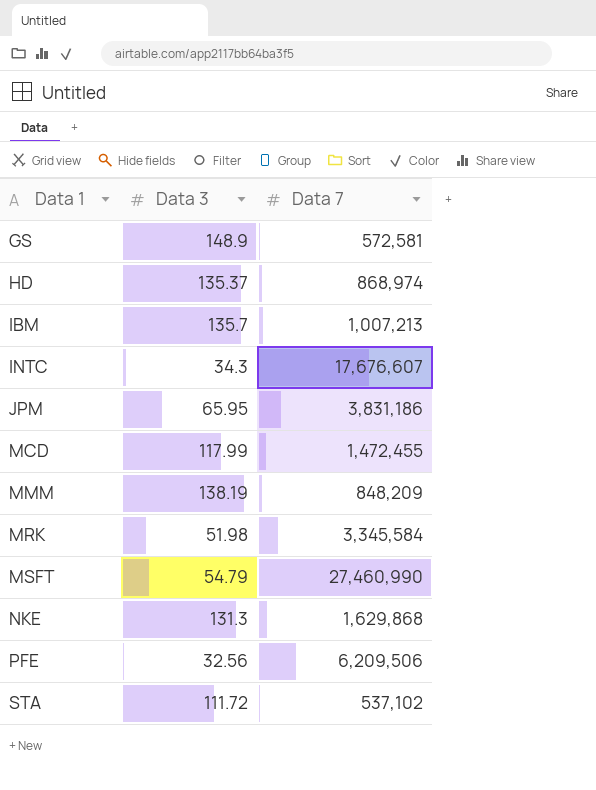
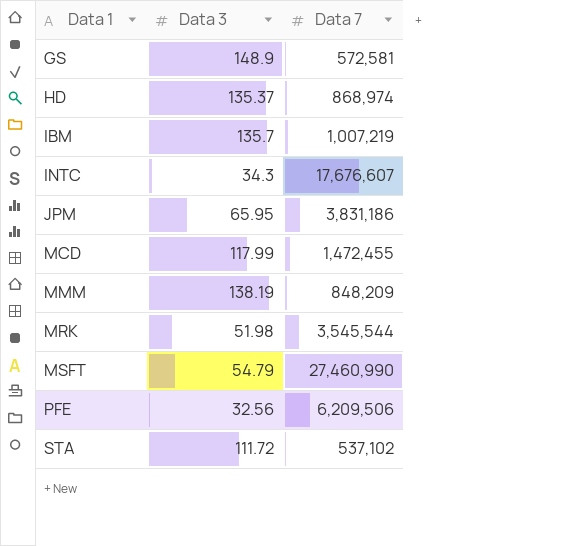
row NKE: 131.3 | 1,629,868 -> none
IBM | Data 7: 1,007,213 -> 1,007,219
MRK | Data 7: 3,345,584 -> 3,545,544

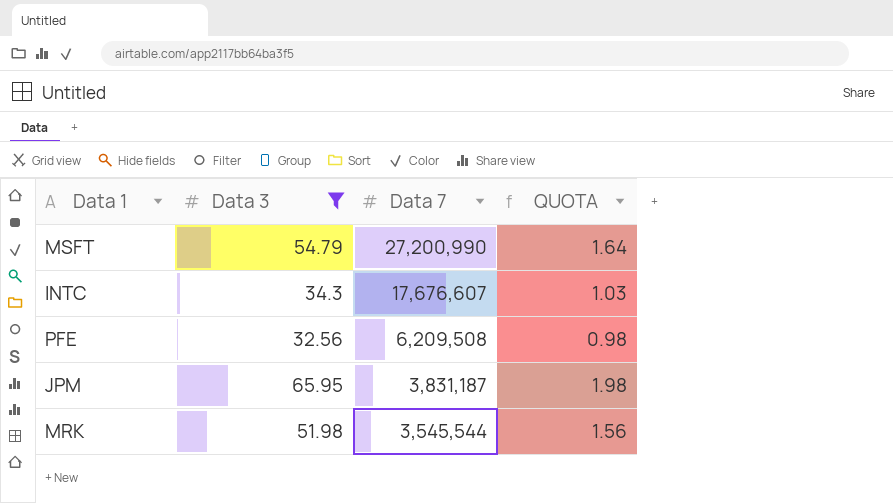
filter: none -> Data 3 <= 65.95
row order: Data 1 ascending -> Data 7 descending
column QUOTA | formula: none -> [Data 3] * 0.03
MSFT | Data 7: 27,460,990 -> 27,200,990
PFE | Data 7: 6,209,506 -> 6,209,508
JPM | Data 7: 3,831,186 -> 3,831,187

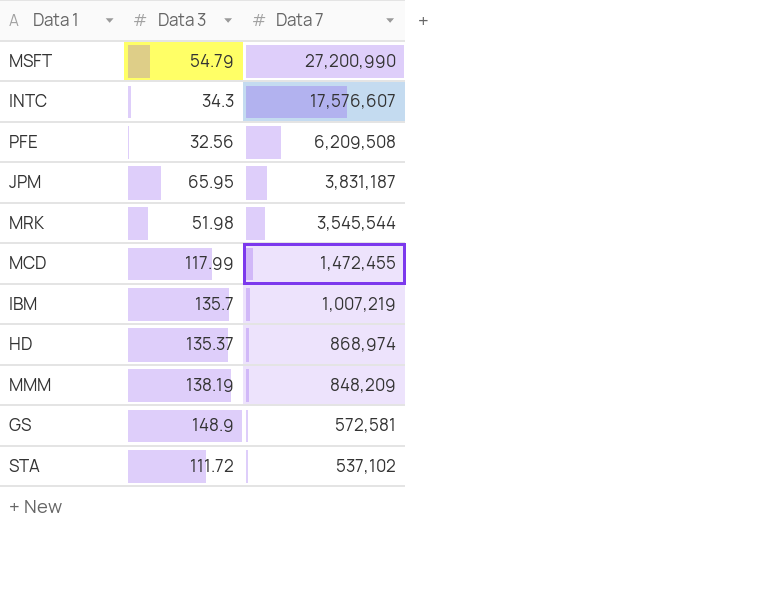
filter: Data 3 <= 65.95 -> none
column QUOTA | formula: [Data 3] * 0.03 -> none
INTC | Data 7: 17,676,607 -> 17,576,607

